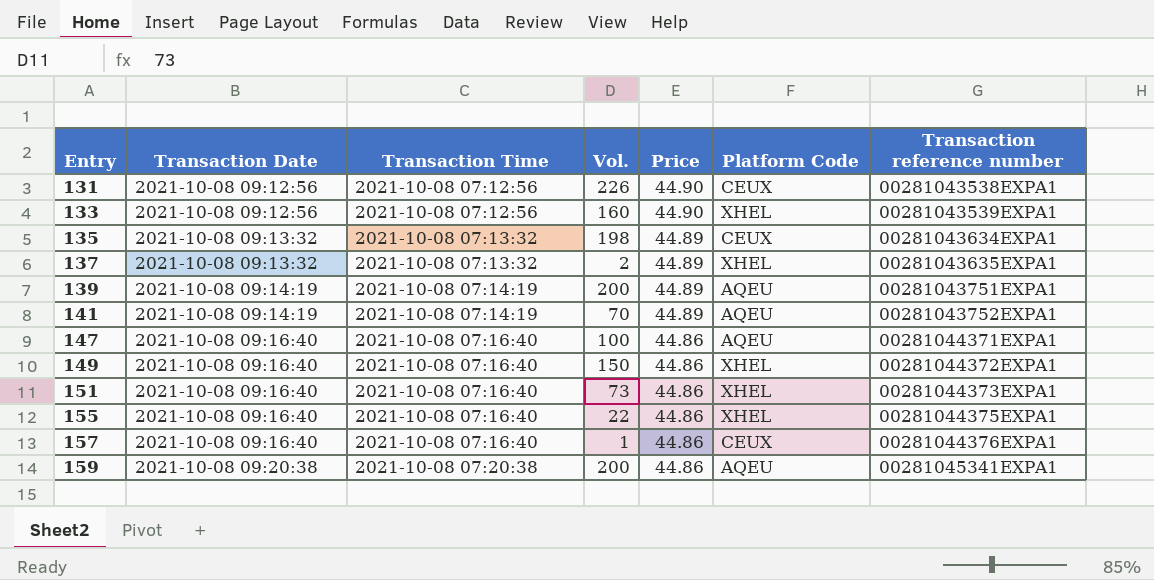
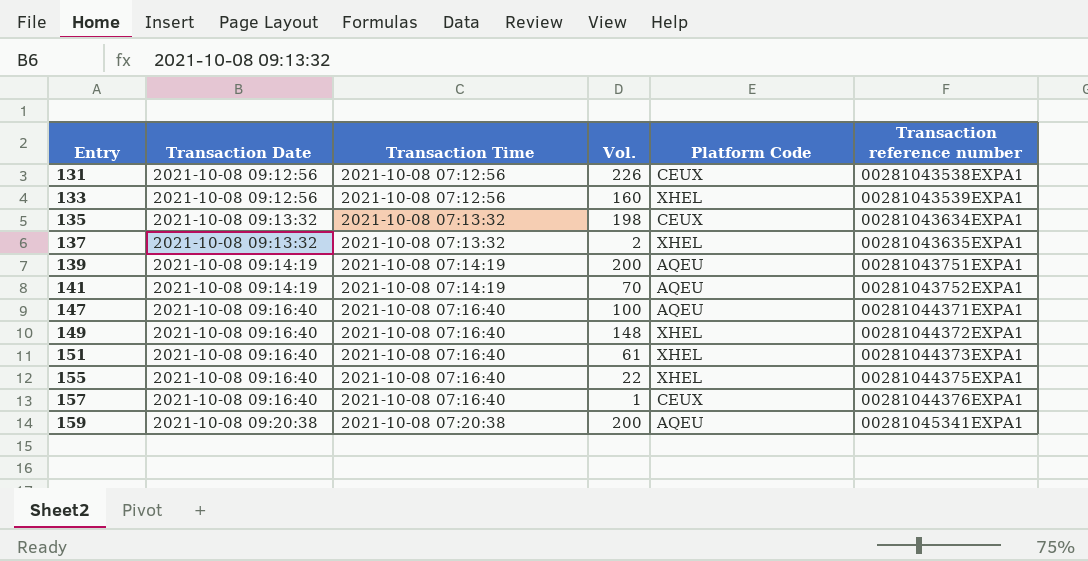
column Price | position: 5 -> none
149 | Vol.: 150 -> 148
151 | Vol.: 73 -> 61

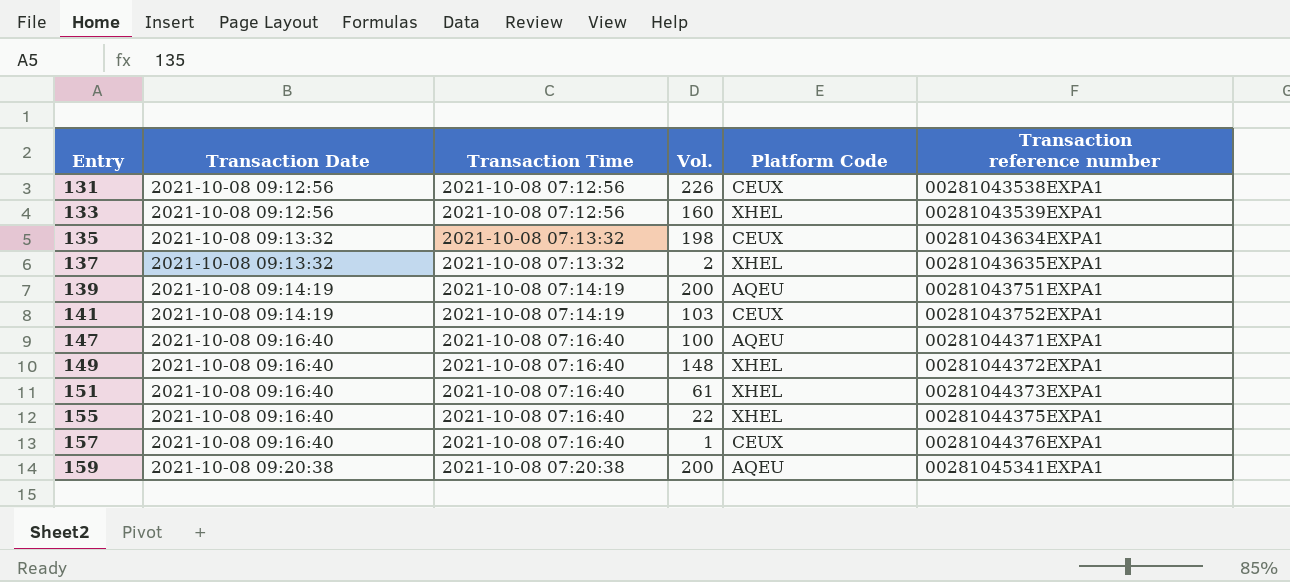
141 | Vol.: 70 -> 103
141 | Platform Code: AQEU -> CEUX

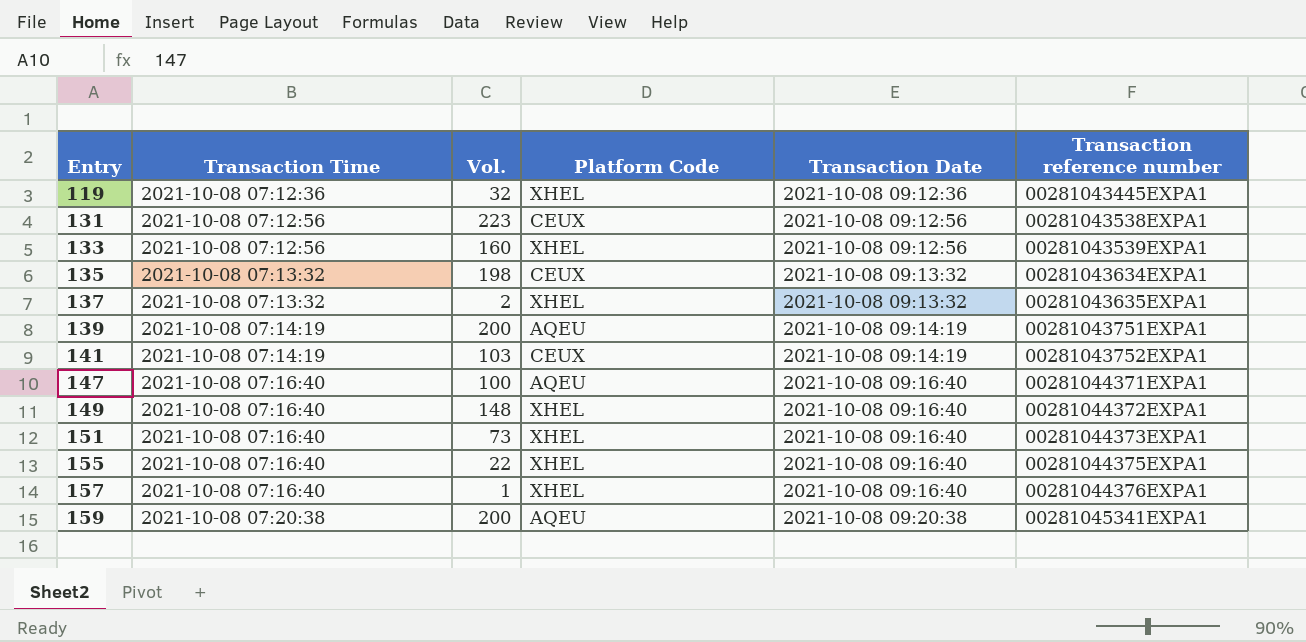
column Transaction Date | position: 2 -> 5
row 119: none -> 2021-10-08 07:12:36 | 32 | XHEL | 2021-10-08 09:12:36 | 00281043445EXPA1
131 | Vol.: 226 -> 223
151 | Vol.: 61 -> 73
157 | Platform Code: CEUX -> XHEL

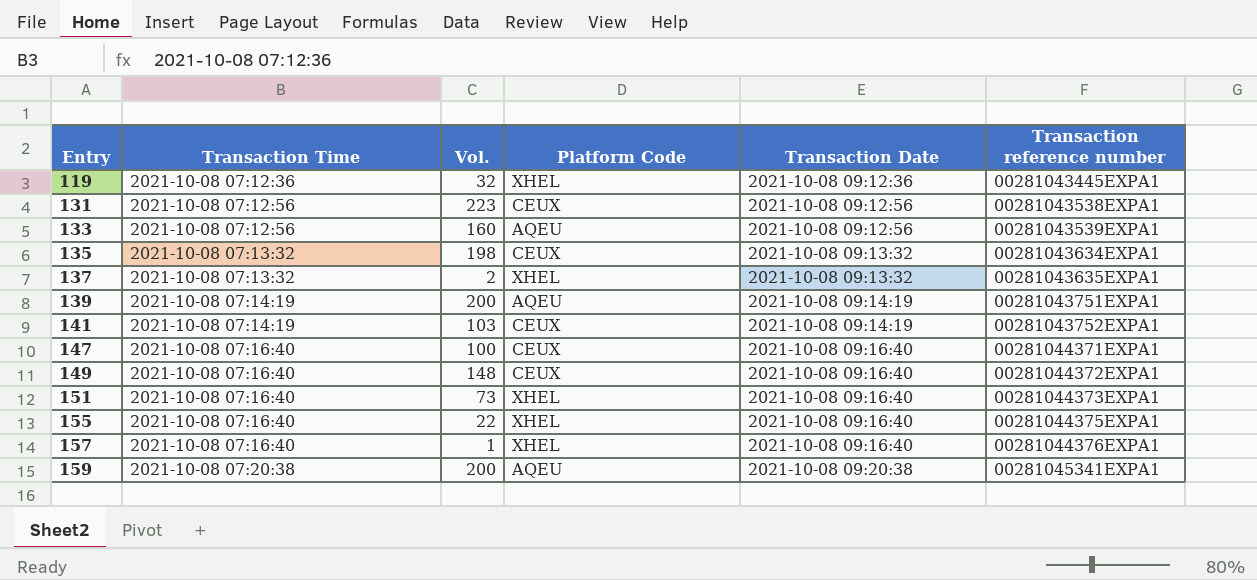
133 | Platform Code: XHEL -> AQEU
147 | Platform Code: AQEU -> CEUX
149 | Platform Code: XHEL -> CEUX

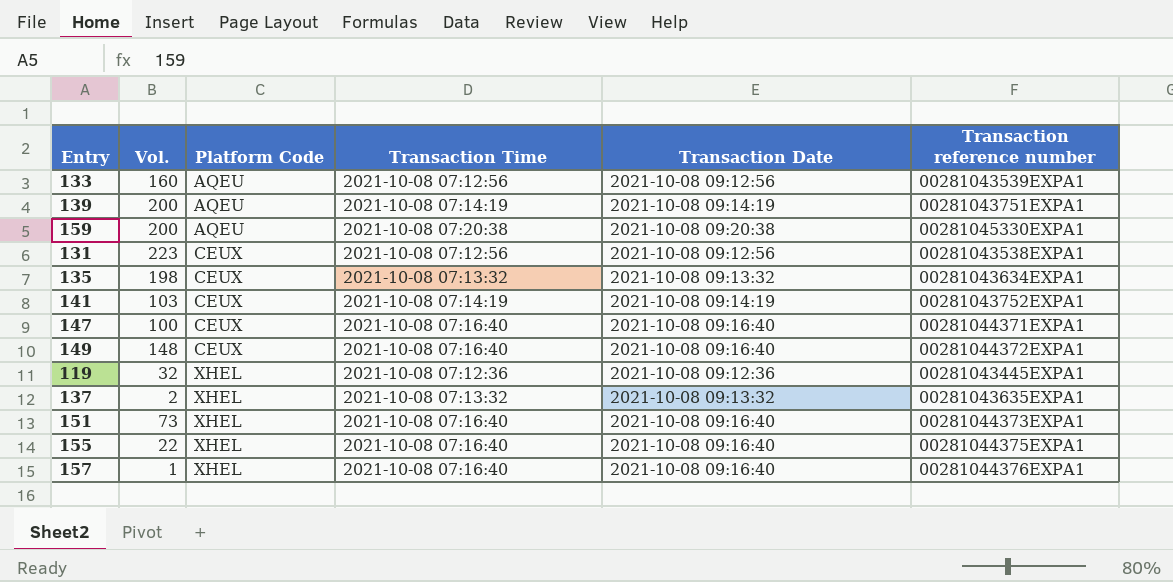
row order: Entry ascending -> Platform Code ascending
column Transaction Time | position: 2 -> 4
159 | Transaction reference number: 00281045341EXPA1 -> 00281045330EXPA1

